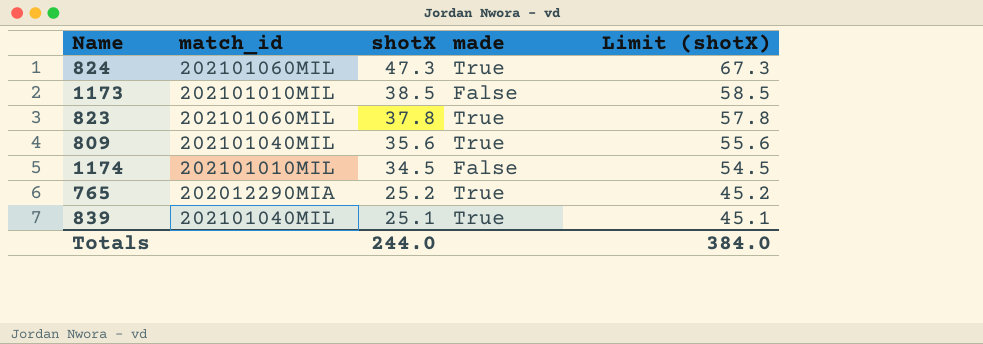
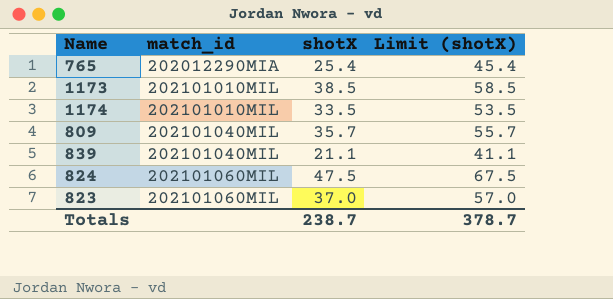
row order: shotX descending -> match_id ascending
column made | position: 4 -> none
765 | shotX: 25.2 -> 25.4
765 | Limit (shotX): 45.2 -> 45.4
1174 | shotX: 34.5 -> 33.5
1174 | Limit (shotX): 54.5 -> 53.5
809 | shotX: 35.6 -> 35.7
809 | Limit (shotX): 55.6 -> 55.7
839 | shotX: 25.1 -> 21.1
839 | Limit (shotX): 45.1 -> 41.1
824 | shotX: 47.3 -> 47.5
824 | Limit (shotX): 67.3 -> 67.5
823 | shotX: 37.8 -> 37.0
823 | Limit (shotX): 57.8 -> 57.0
Totals | shotX: 244.0 -> 238.7
Totals | Limit (shotX): 384.0 -> 378.7

